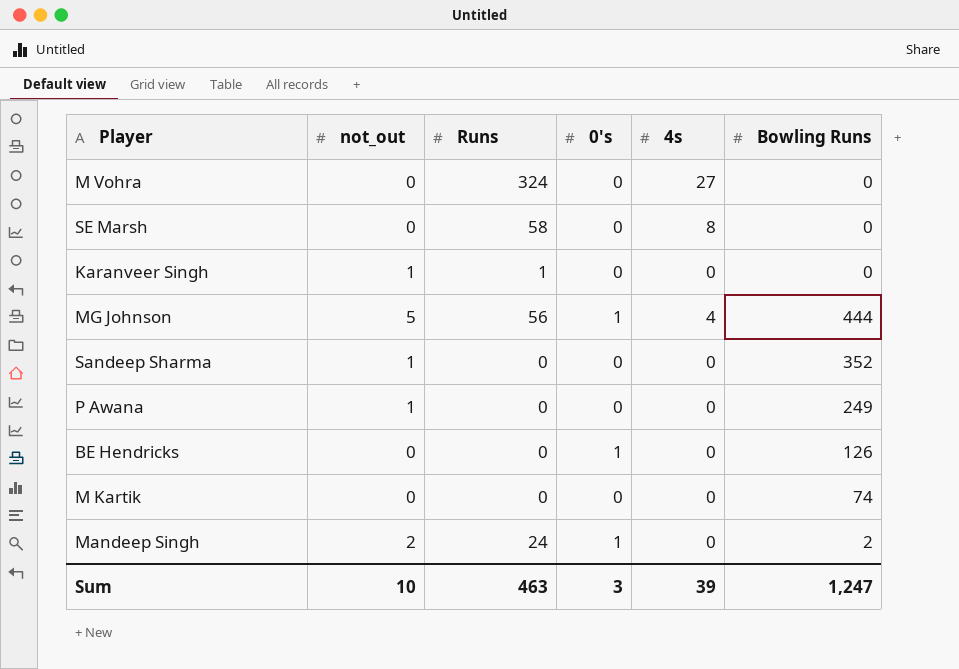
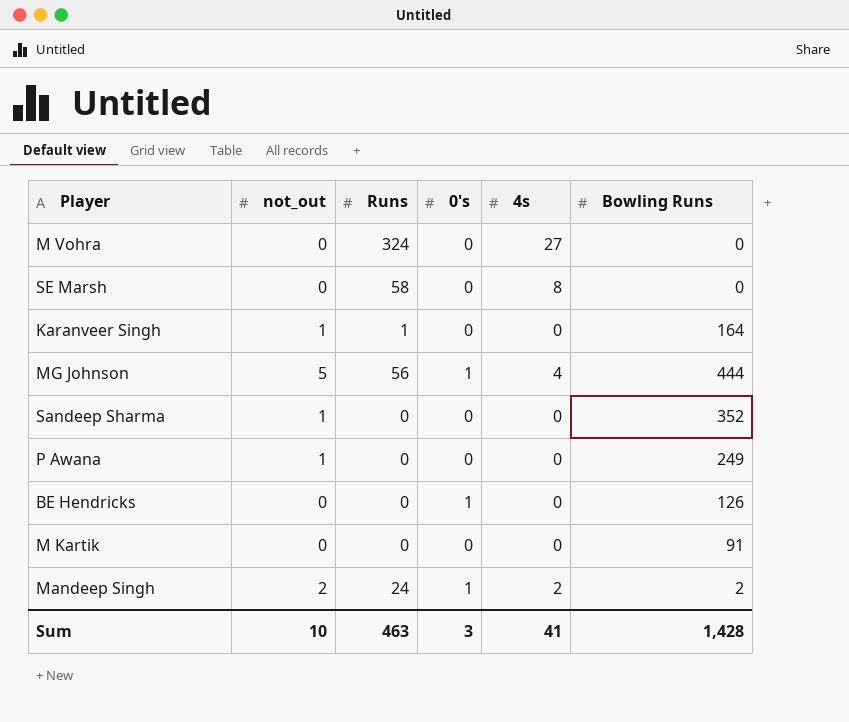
Karanveer Singh | Bowling Runs: 0 -> 164
M Kartik | Bowling Runs: 74 -> 91
Mandeep Singh | 4s: 0 -> 2
Sum | 4s: 39 -> 41
Sum | Bowling Runs: 1,247 -> 1,428

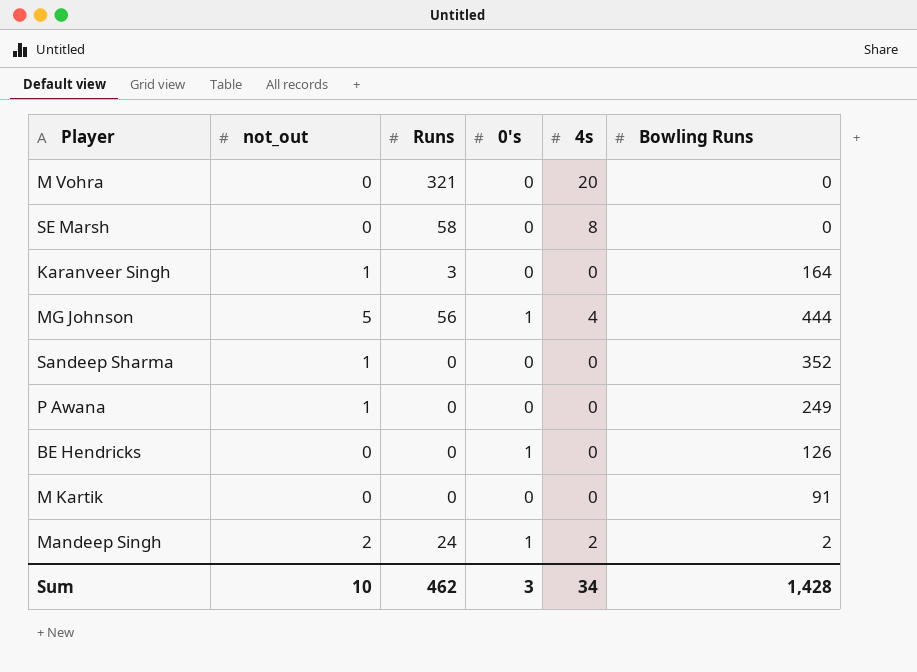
M Vohra | Runs: 324 -> 321
M Vohra | 4s: 27 -> 20
Karanveer Singh | Runs: 1 -> 3
Sum | Runs: 463 -> 462
Sum | 4s: 41 -> 34

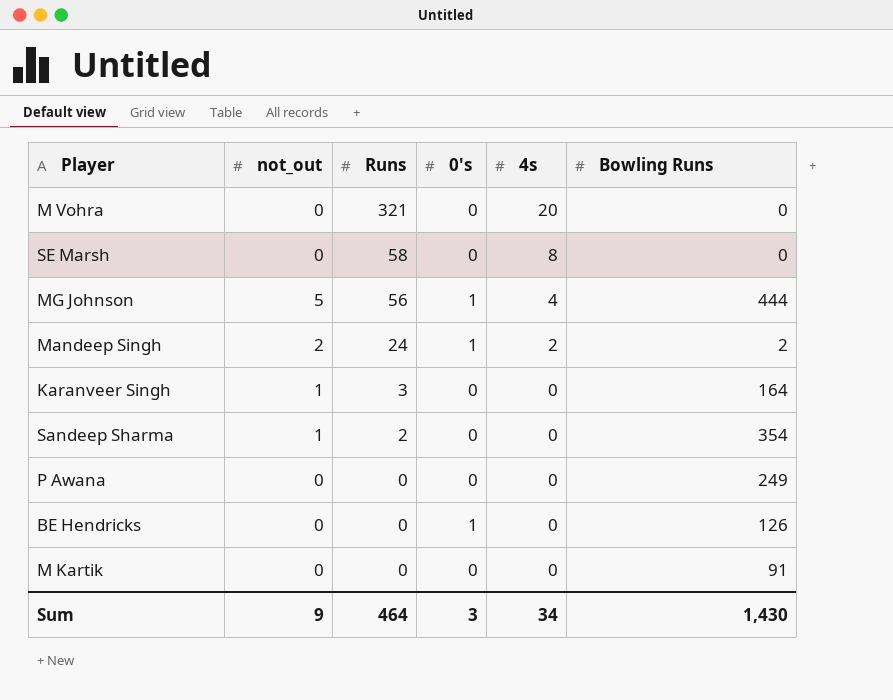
row order: none -> Runs descending
Sandeep Sharma | Runs: 0 -> 2
Sandeep Sharma | Bowling Runs: 352 -> 354
P Awana | not_out: 1 -> 0
Sum | not_out: 10 -> 9
Sum | Runs: 462 -> 464
Sum | Bowling Runs: 1,428 -> 1,430

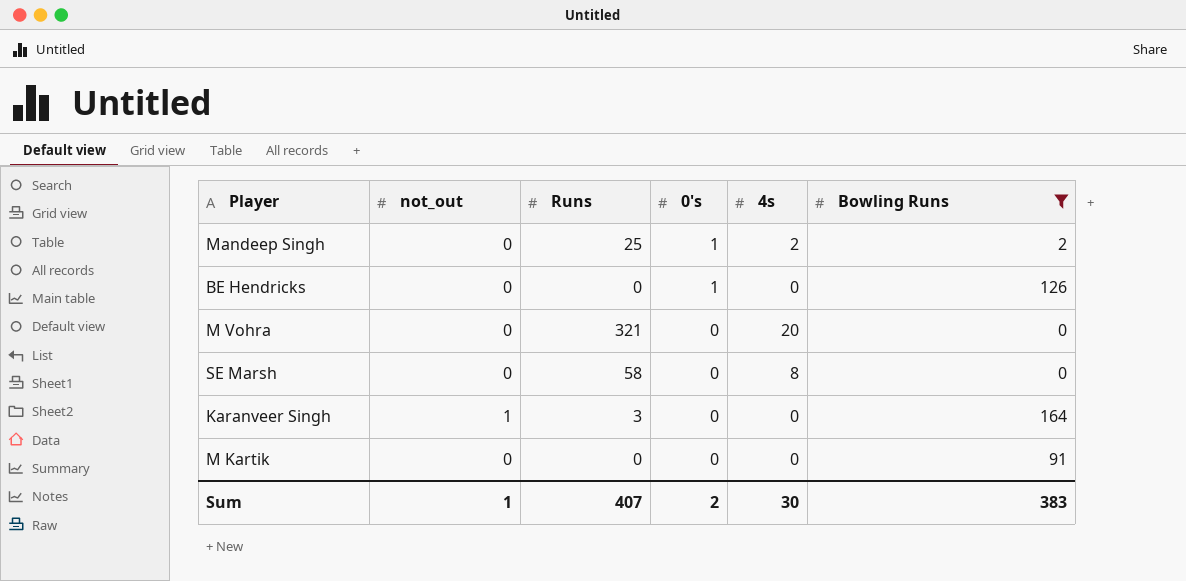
filter: none -> Bowling Runs <= 164
row order: Runs descending -> 0's descending
Mandeep Singh | not_out: 2 -> 0
Mandeep Singh | Runs: 24 -> 25
Sum | not_out: 9 -> 1
Sum | Runs: 464 -> 407
Sum | 0's: 3 -> 2
Sum | 4s: 34 -> 30
Sum | Bowling Runs: 1,430 -> 383

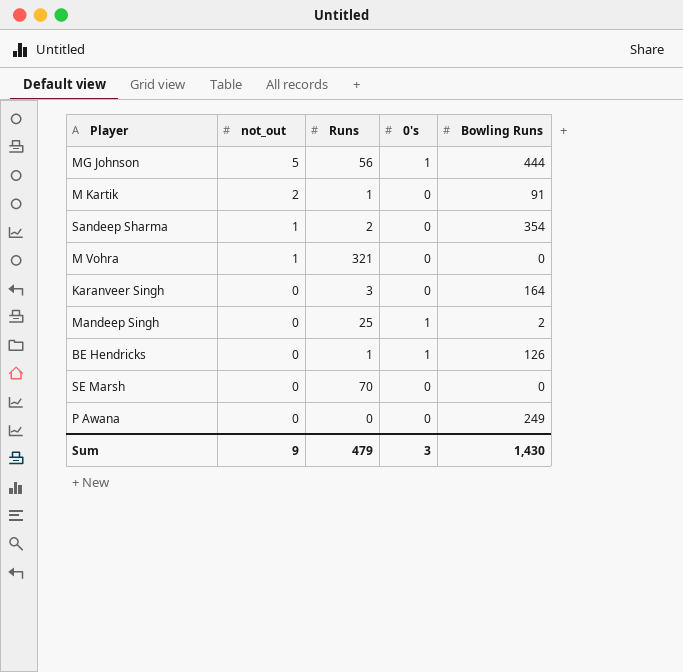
filter: Bowling Runs <= 164 -> none
row order: 0's descending -> not_out descending
column 4s | position: 5 -> none
M Kartik | not_out: 0 -> 2
M Kartik | Runs: 0 -> 1
M Vohra | not_out: 0 -> 1
Karanveer Singh | not_out: 1 -> 0
BE Hendricks | Runs: 0 -> 1
SE Marsh | Runs: 58 -> 70
Sum | not_out: 1 -> 9
Sum | Runs: 407 -> 479
Sum | 0's: 2 -> 3
Sum | Bowling Runs: 383 -> 1,430

